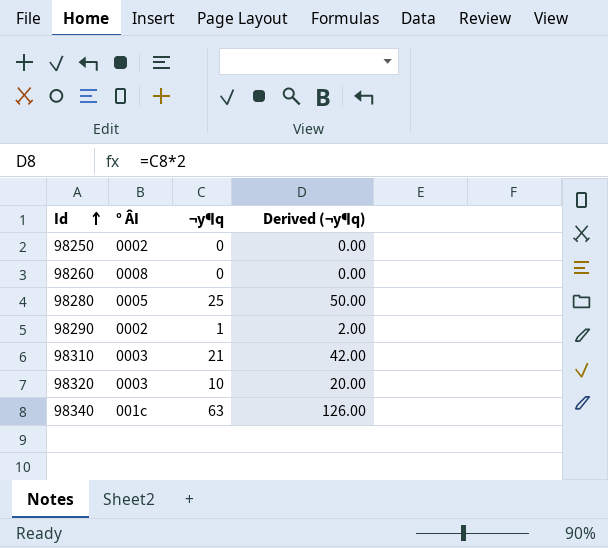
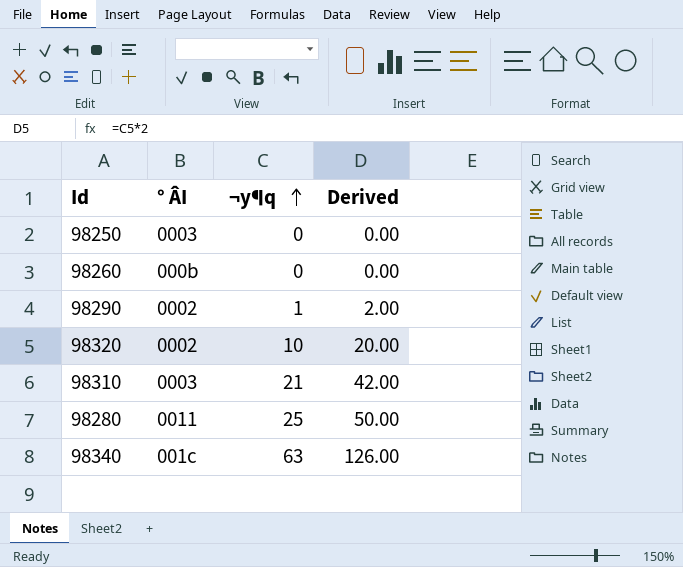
row order: Id ascending -> ¬y¶q ascending
column name: Derived (¬y¶q) -> Derived
98250 | ° ÂI: 0002 -> 0003
98260 | ° ÂI: 0008 -> 000b
98320 | ° ÂI: 0003 -> 0002
98280 | ° ÂI: 0005 -> 0011

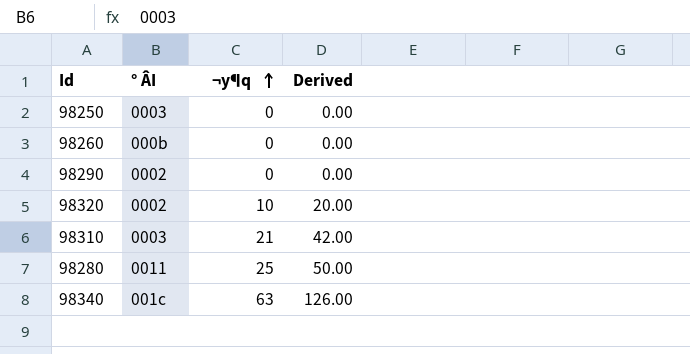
98290 | ¬y¶q: 1 -> 0
98290 | Derived: 2.00 -> 0.00

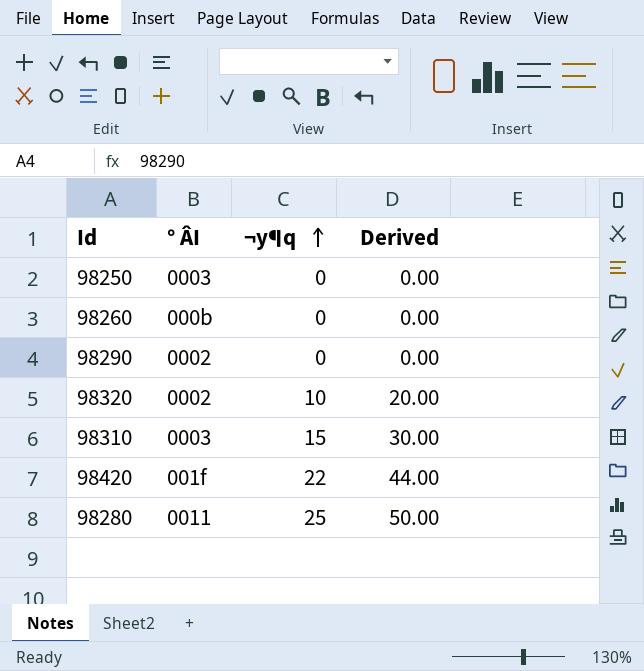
row 98340: 001c | 63 | 126.00 -> none
98310 | ¬y¶q: 21 -> 15
98310 | Derived: 42.00 -> 30.00
row 98420: none -> 001f | 22 | 44.00

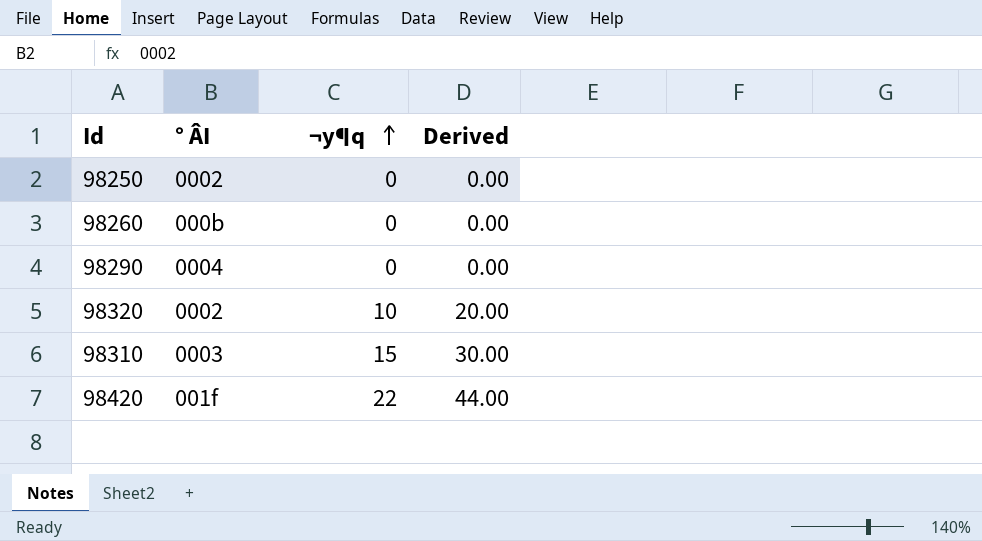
row 98280: 0011 | 25 | 50.00 -> none
98250 | ° ÂI: 0003 -> 0002
98290 | ° ÂI: 0002 -> 0004

